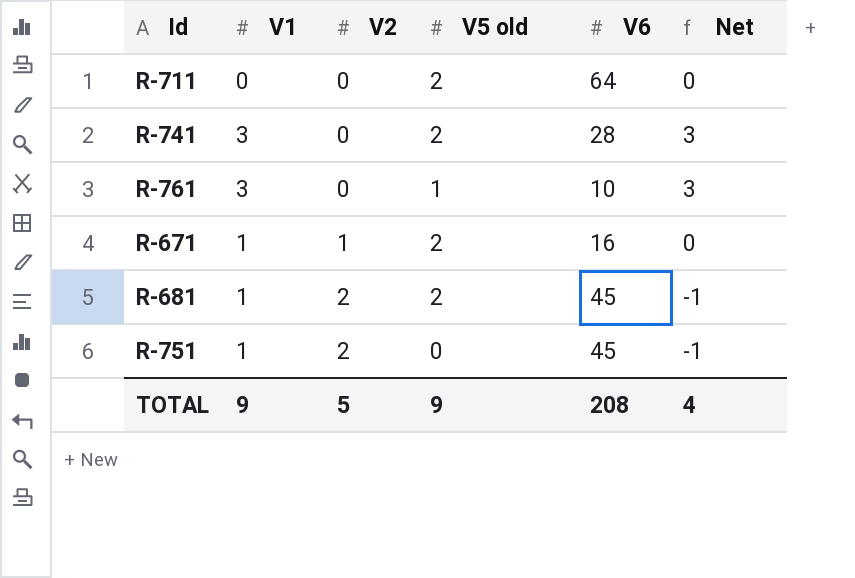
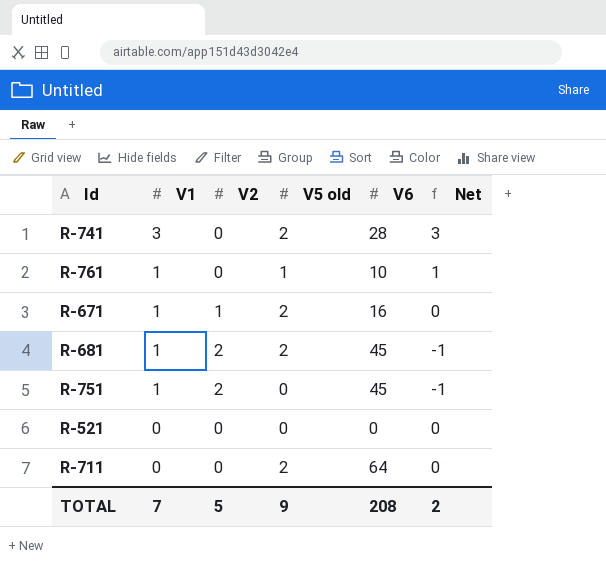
row order: V2 ascending -> V1 descending
R-761 | V1: 3 -> 1
R-761 | Net: 3 -> 1
row R-521: none -> 0 | 0 | 0 | 0 | 0
TOTAL | V1: 9 -> 7
TOTAL | Net: 4 -> 2

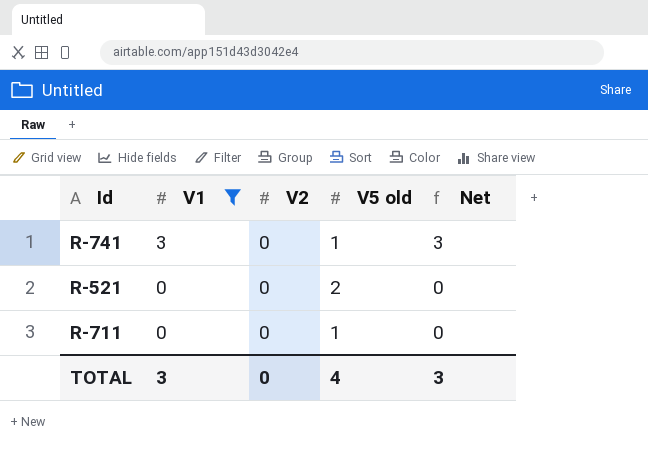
filter: none -> V1 != 1
column V6 | position: 5 -> none
R-741 | V5 old: 2 -> 1
R-521 | V5 old: 0 -> 2
R-711 | V5 old: 2 -> 1
TOTAL | V1: 7 -> 3
TOTAL | V2: 5 -> 0
TOTAL | V5 old: 9 -> 4
TOTAL | Net: 2 -> 3

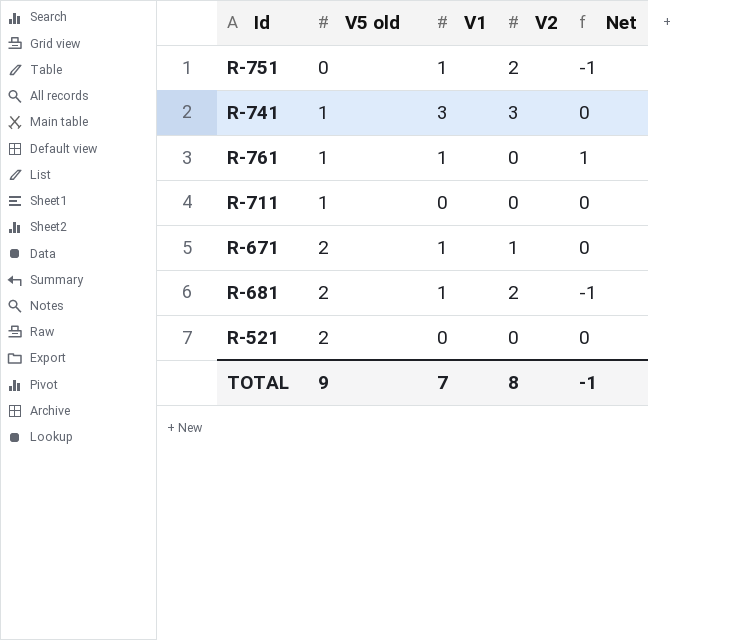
filter: V1 != 1 -> none
row order: V1 descending -> V5 old ascending
column V5 old | position: 4 -> 2
R-741 | V2: 0 -> 3
R-741 | Net: 3 -> 0
TOTAL | V5 old: 4 -> 9
TOTAL | V1: 3 -> 7
TOTAL | V2: 0 -> 8
TOTAL | Net: 3 -> -1

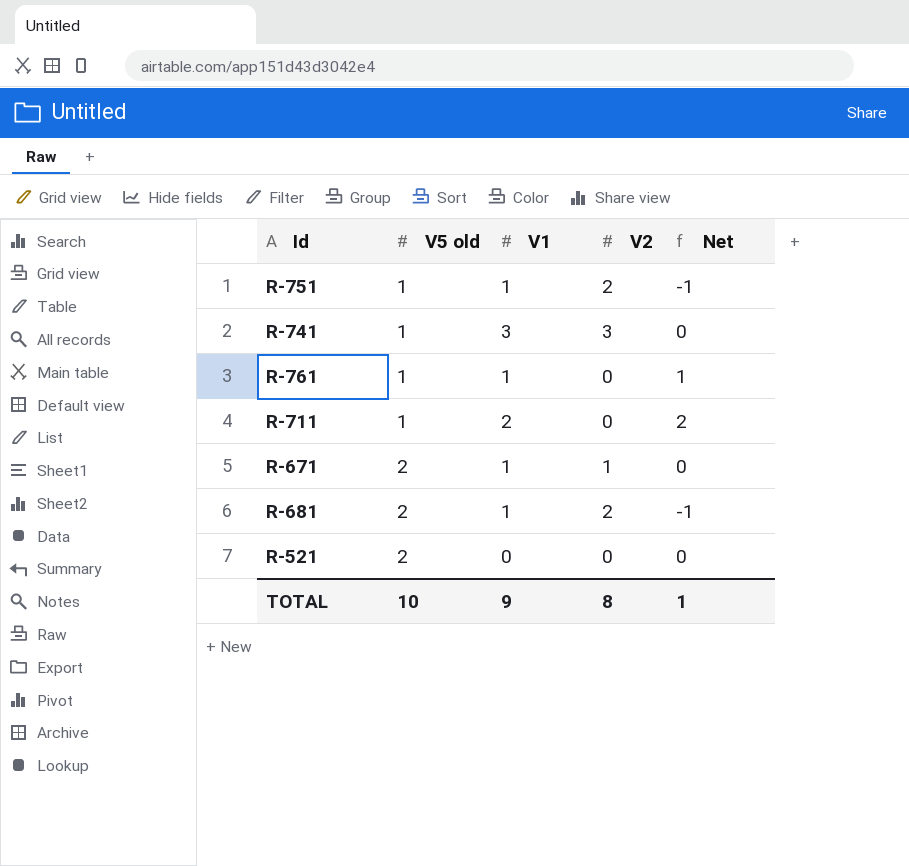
R-751 | V5 old: 0 -> 1
R-711 | V1: 0 -> 2
R-711 | Net: 0 -> 2
TOTAL | V5 old: 9 -> 10
TOTAL | V1: 7 -> 9
TOTAL | Net: -1 -> 1

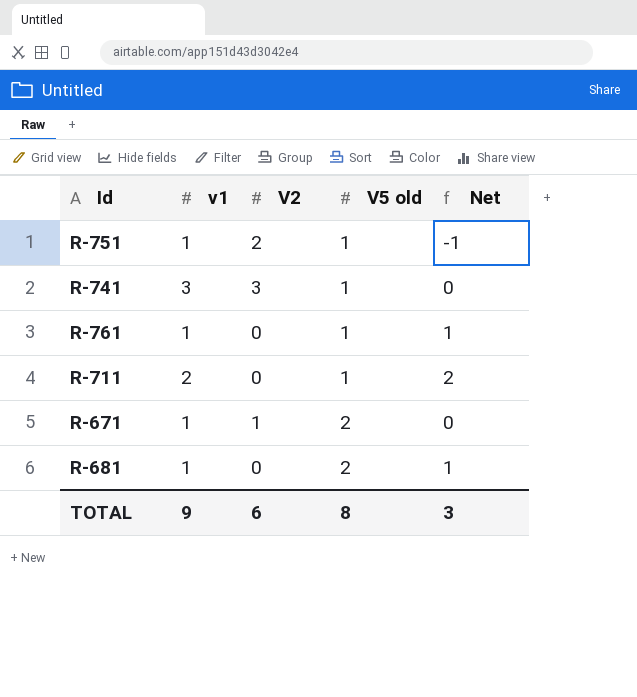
column name: V1 -> v1
column V5 old | position: 2 -> 4
row R-521: 2 | 0 | 0 | 0 -> none
R-681 | V2: 2 -> 0
R-681 | Net: -1 -> 1
TOTAL | V2: 8 -> 6
TOTAL | V5 old: 10 -> 8
TOTAL | Net: 1 -> 3

